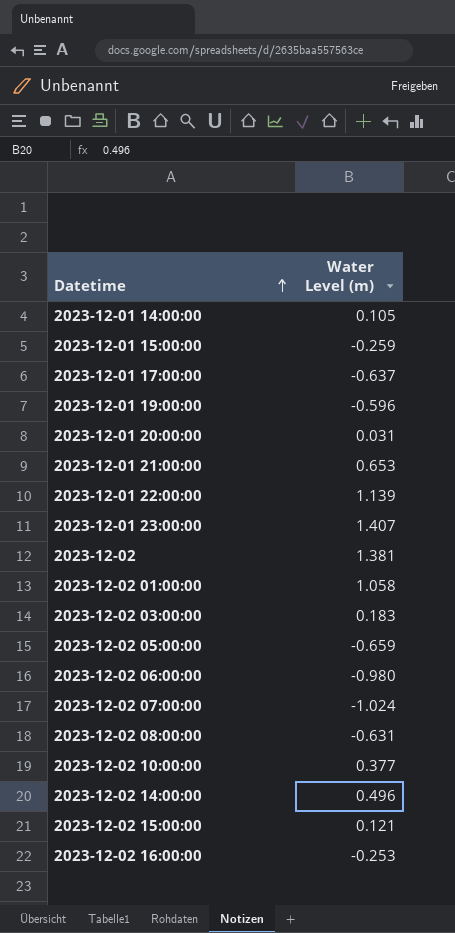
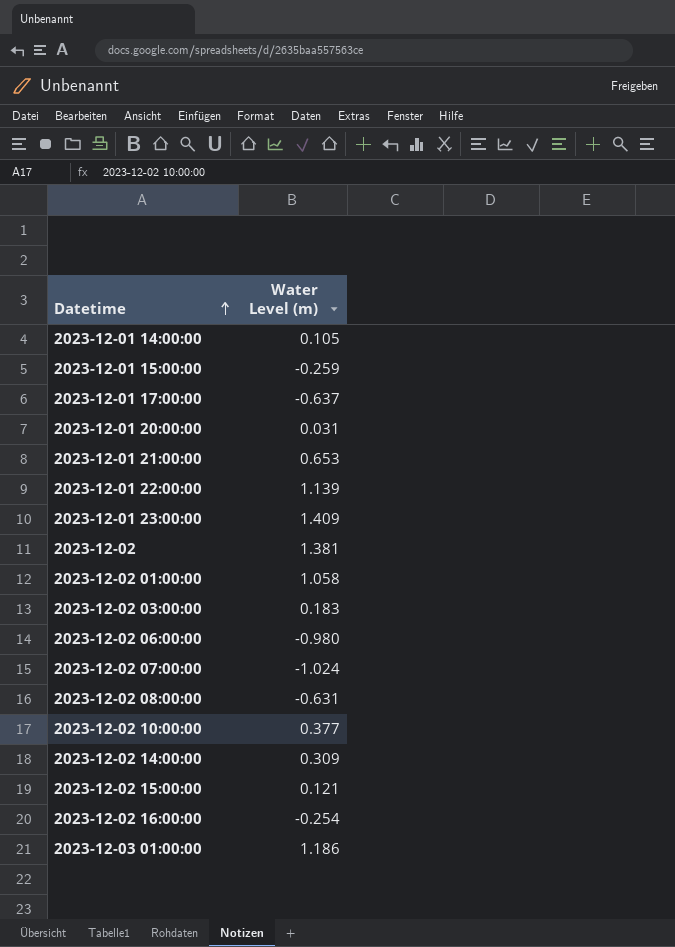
row 2023-12-01 19:00:00: -0.596 -> none
row 2023-12-02 05:00:00: -0.659 -> none
2023-12-01 23:00:00 | Water Level (m): 1.407 -> 1.409
2023-12-02 14:00:00 | Water Level (m): 0.496 -> 0.309
2023-12-02 16:00:00 | Water Level (m): -0.253 -> -0.254
row 2023-12-03 01:00:00: none -> 1.186

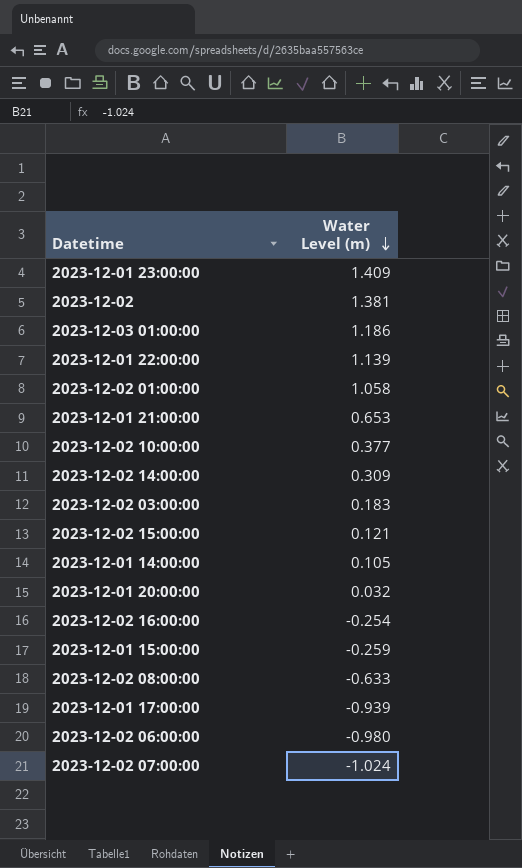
row order: Datetime ascending -> Water Level (m) descending
2023-12-01 20:00:00 | Water Level (m): 0.031 -> 0.032
2023-12-02 08:00:00 | Water Level (m): -0.631 -> -0.633
2023-12-01 17:00:00 | Water Level (m): -0.637 -> -0.939

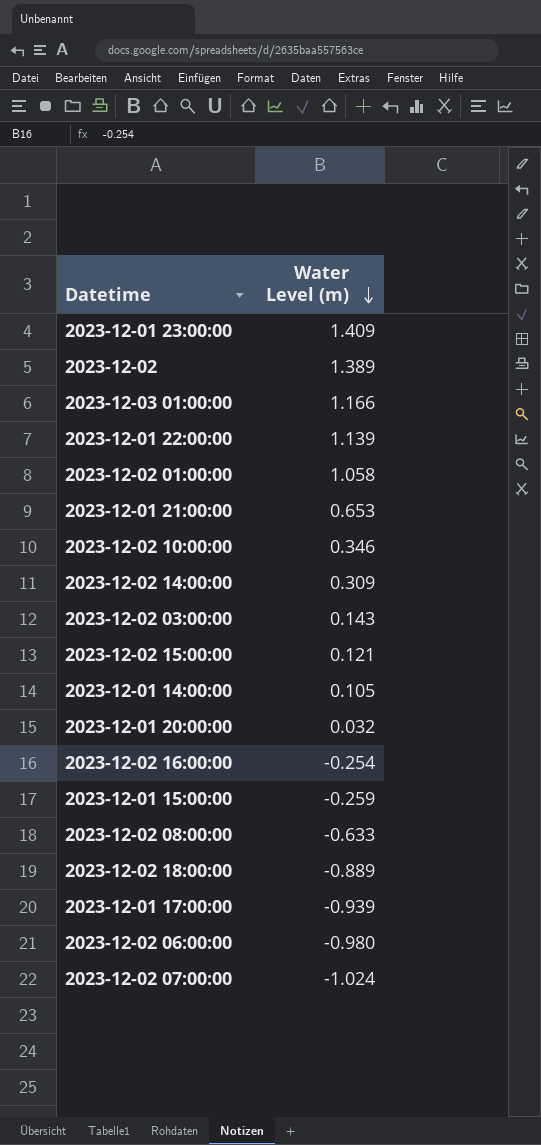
2023-12-02 | Water Level (m): 1.381 -> 1.389
2023-12-03 01:00:00 | Water Level (m): 1.186 -> 1.166
2023-12-02 10:00:00 | Water Level (m): 0.377 -> 0.346
2023-12-02 03:00:00 | Water Level (m): 0.183 -> 0.143
row 2023-12-02 18:00:00: none -> -0.889

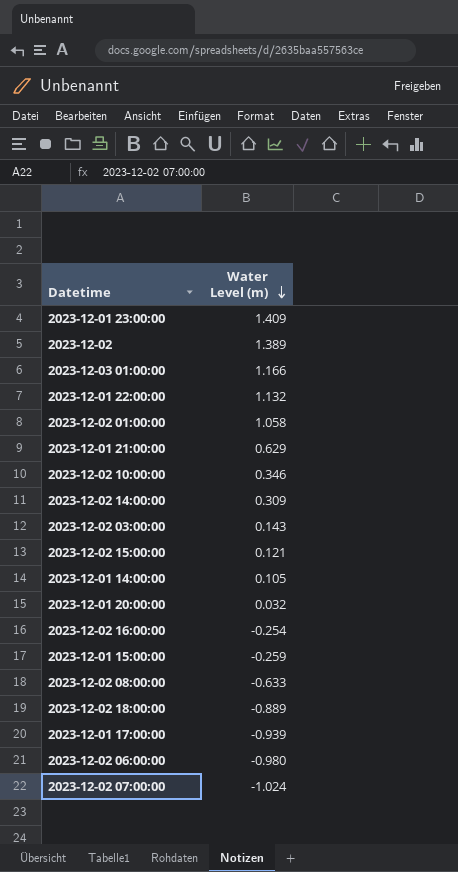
2023-12-01 22:00:00 | Water Level (m): 1.139 -> 1.132
2023-12-01 21:00:00 | Water Level (m): 0.653 -> 0.629

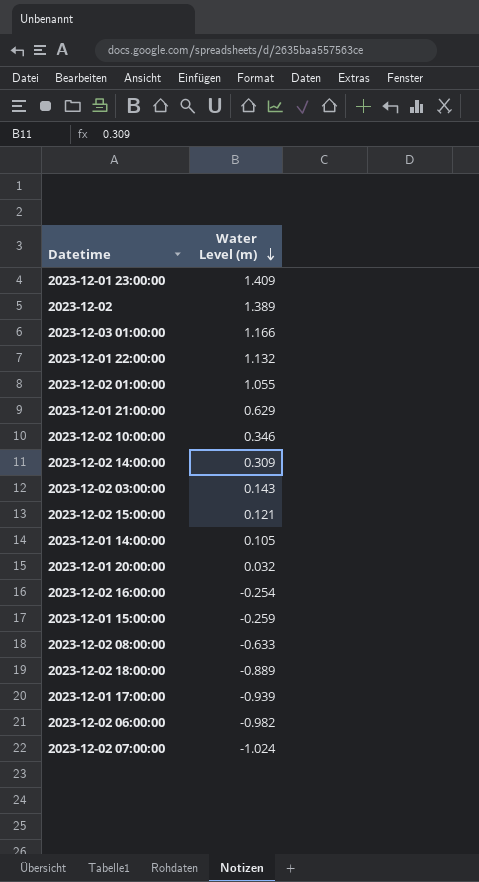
2023-12-02 01:00:00 | Water Level (m): 1.058 -> 1.055
2023-12-02 06:00:00 | Water Level (m): -0.980 -> -0.982

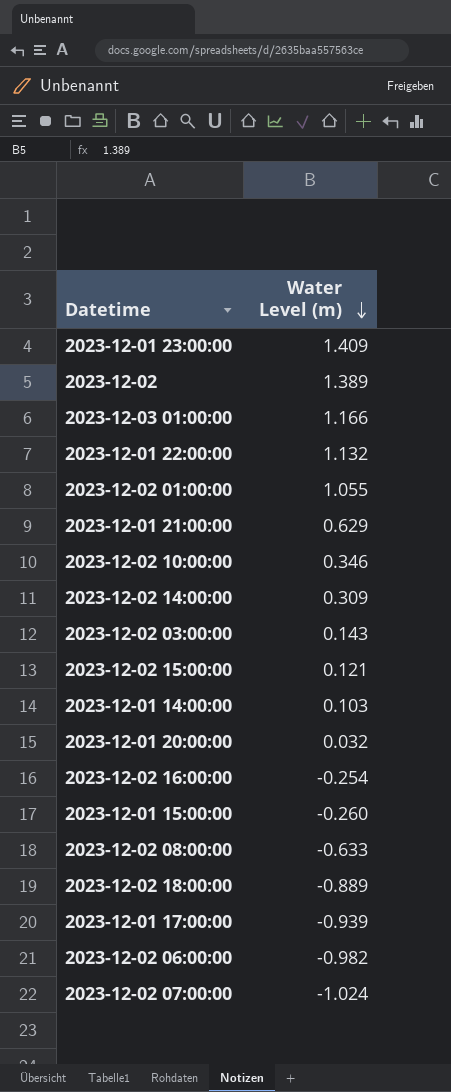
2023-12-01 14:00:00 | Water Level (m): 0.105 -> 0.103
2023-12-01 15:00:00 | Water Level (m): -0.259 -> -0.260

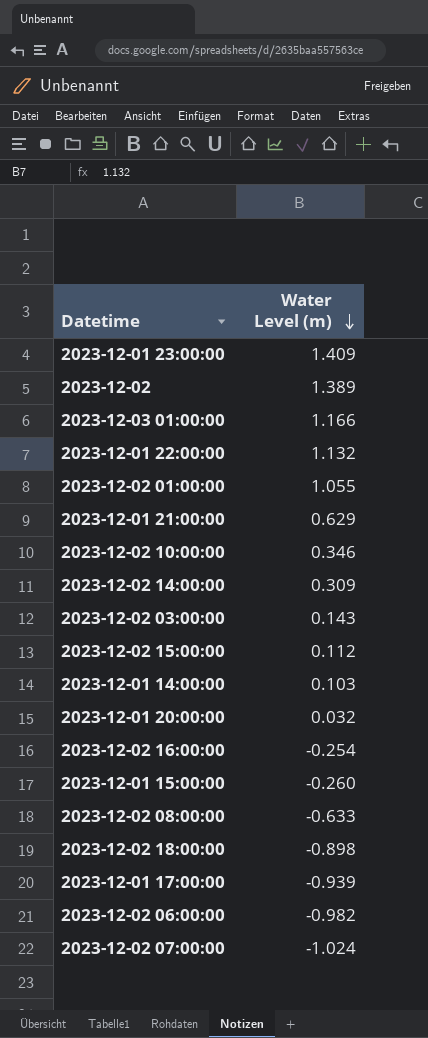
2023-12-02 15:00:00 | Water Level (m): 0.121 -> 0.112
2023-12-02 18:00:00 | Water Level (m): -0.889 -> -0.898

